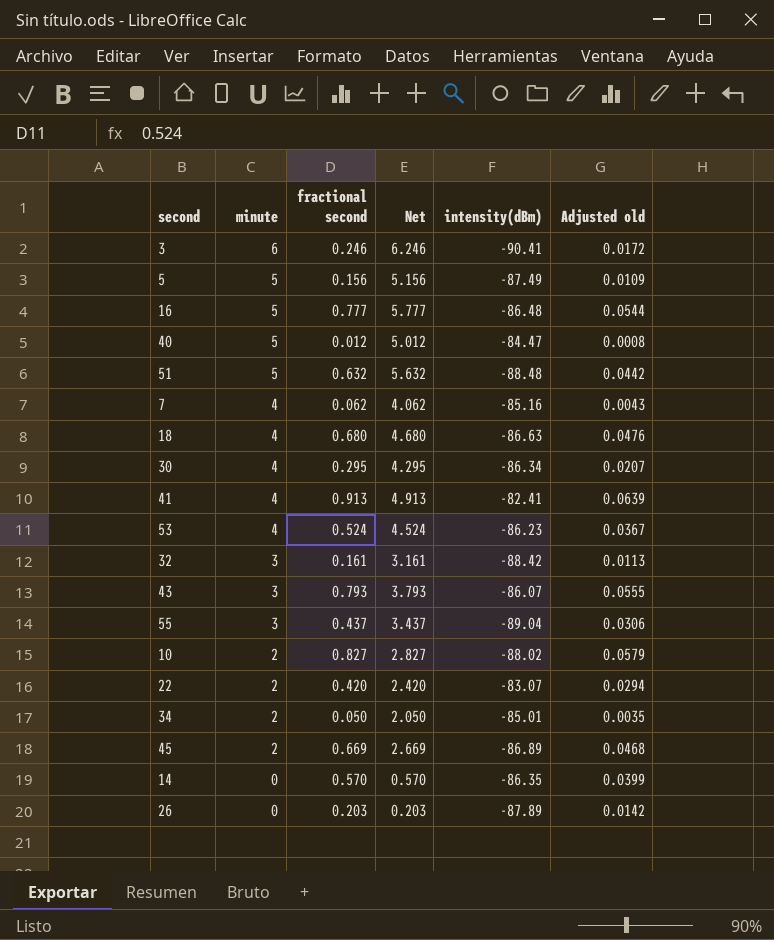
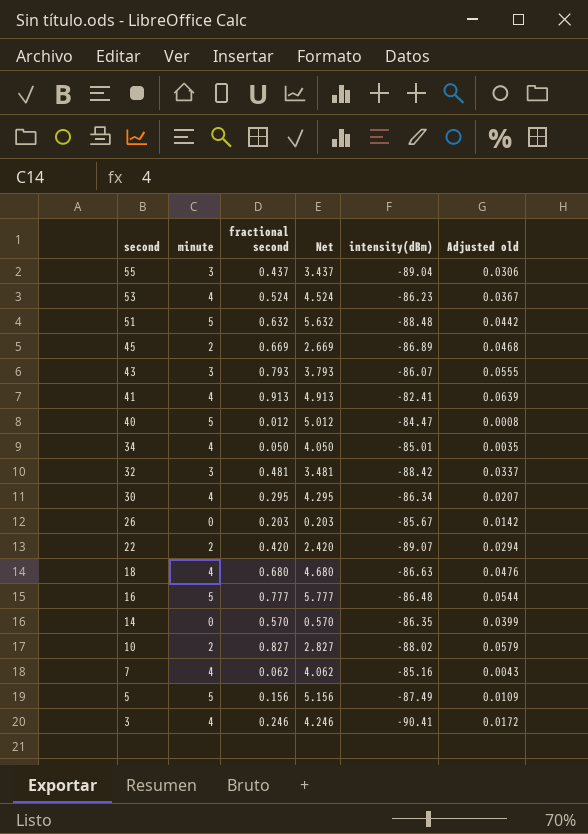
row order: minute descending -> second descending
34 | minute: 2 -> 4
34 | Net: 2.050 -> 4.050
32 | fractional second: 0.161 -> 0.481
32 | Net: 3.161 -> 3.481
32 | Adjusted old: 0.0113 -> 0.0337
26 | intensity(dBm): -87.89 -> -85.67
22 | intensity(dBm): -83.07 -> -89.07
3 | minute: 6 -> 4
3 | Net: 6.246 -> 4.246

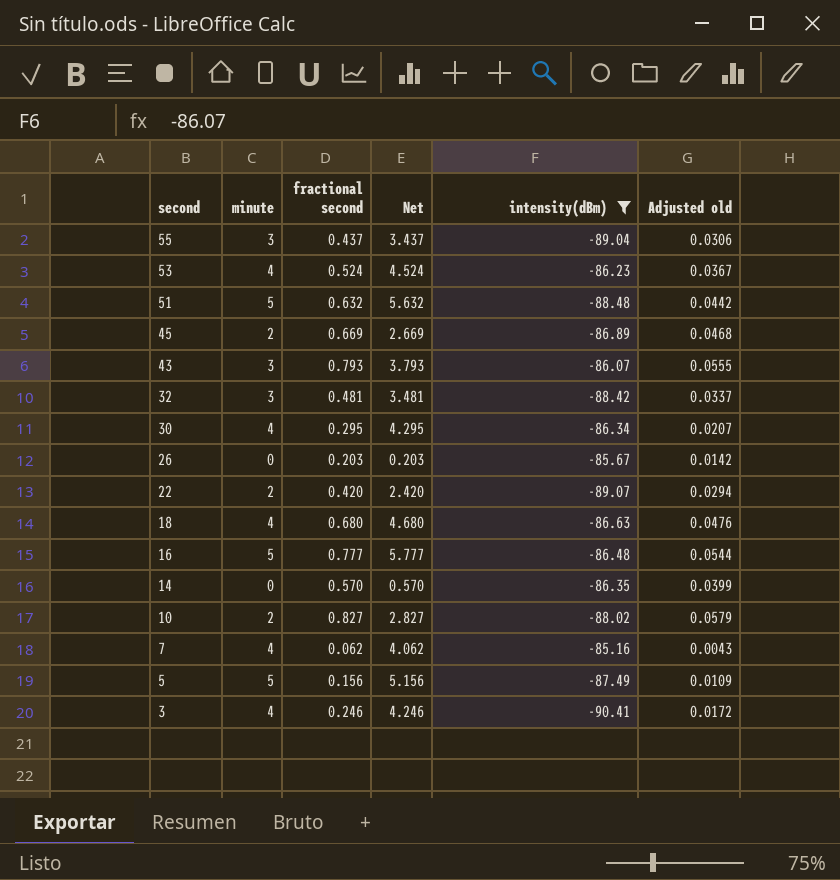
filter: none -> intensity(dBm) <= -85.16

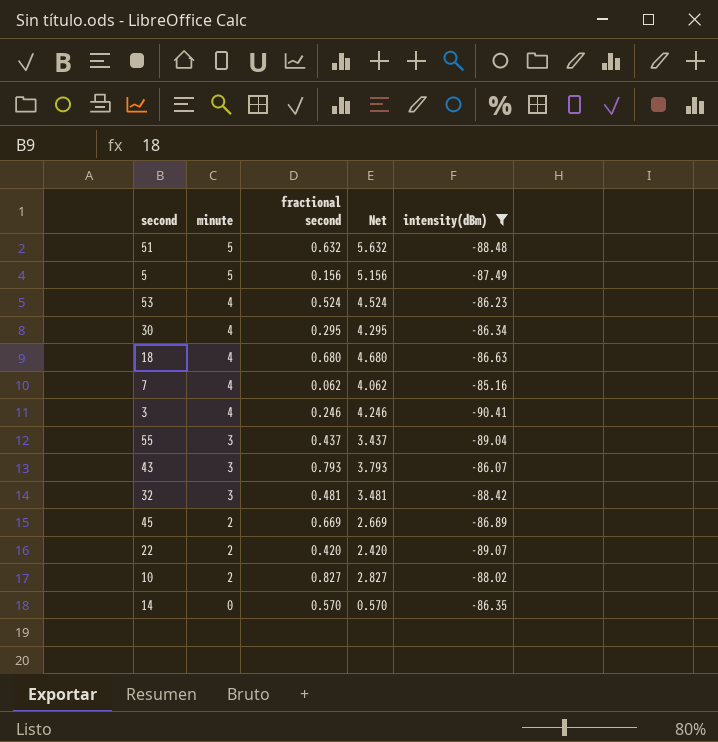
row order: second descending -> minute descending
column Adjusted old | formula: [fractional second] * 0.07 -> none
row 26: 0 | 0.203 | 0.203 | -85.67 | 0.0142 -> none
row 16: 5 | 0.777 | 5.777 | -86.48 | 0.0544 -> none

